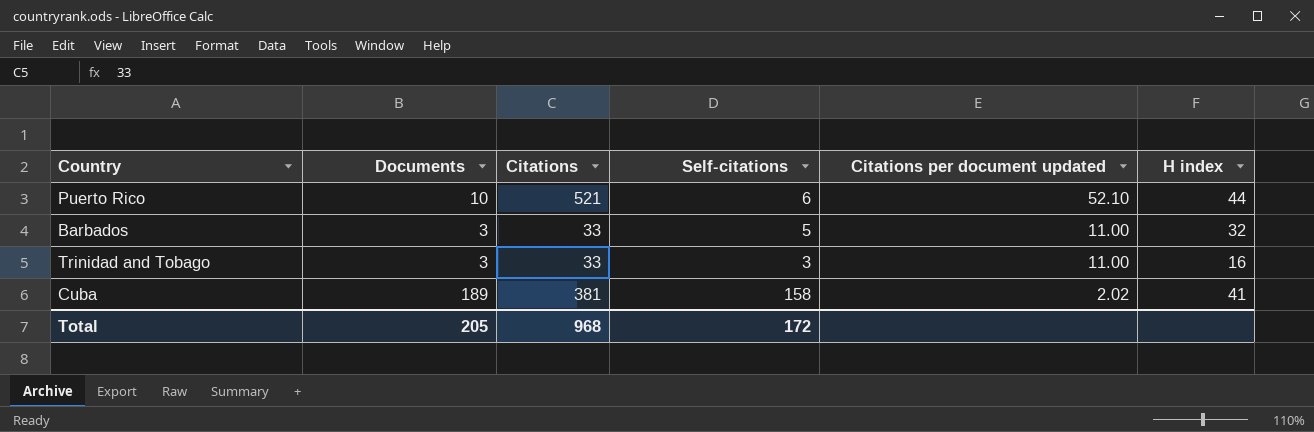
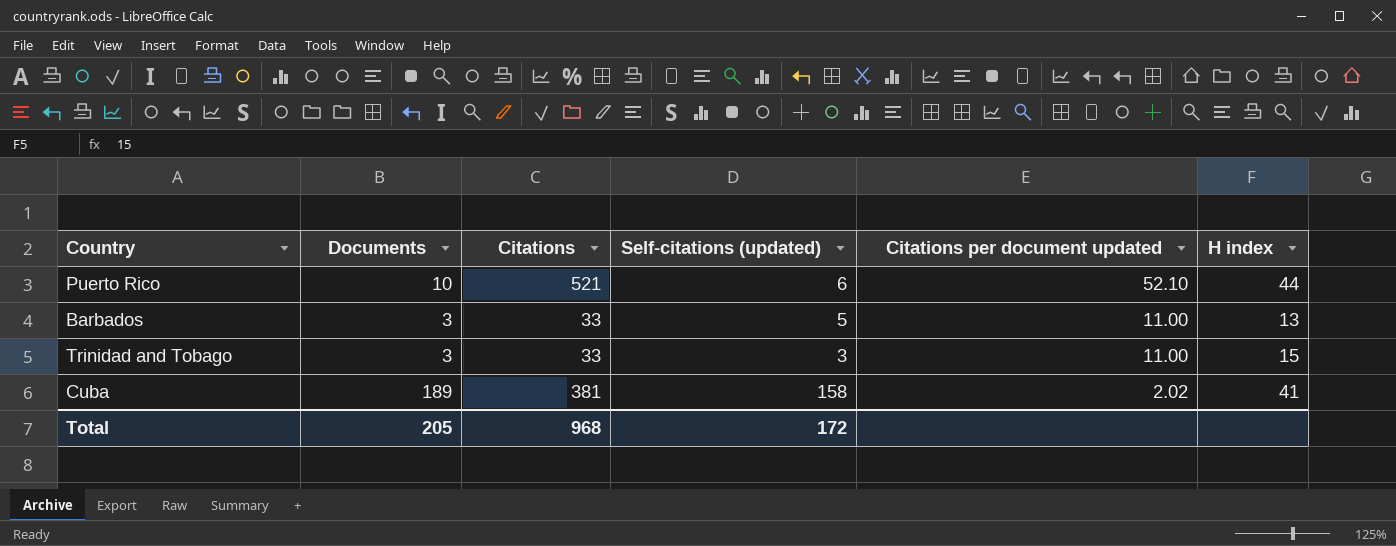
column name: Self-citations -> Self-citations (updated)
Barbados | H index: 32 -> 13
Trinidad and Tobago | H index: 16 -> 15

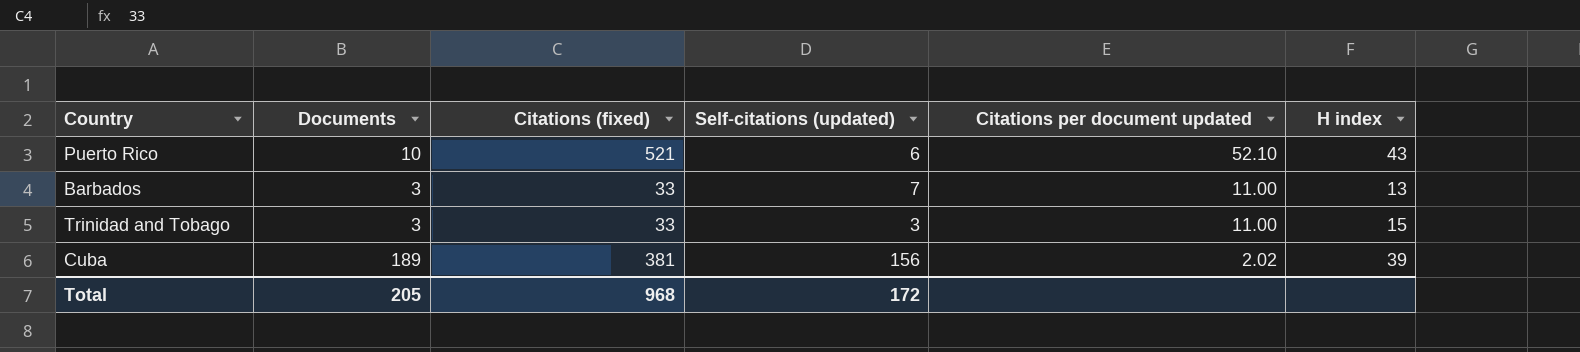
column name: Citations -> Citations (fixed)
Puerto Rico | H index: 44 -> 43
Barbados | Self-citations (updated): 5 -> 7
Cuba | Self-citations (updated): 158 -> 156
Cuba | H index: 41 -> 39

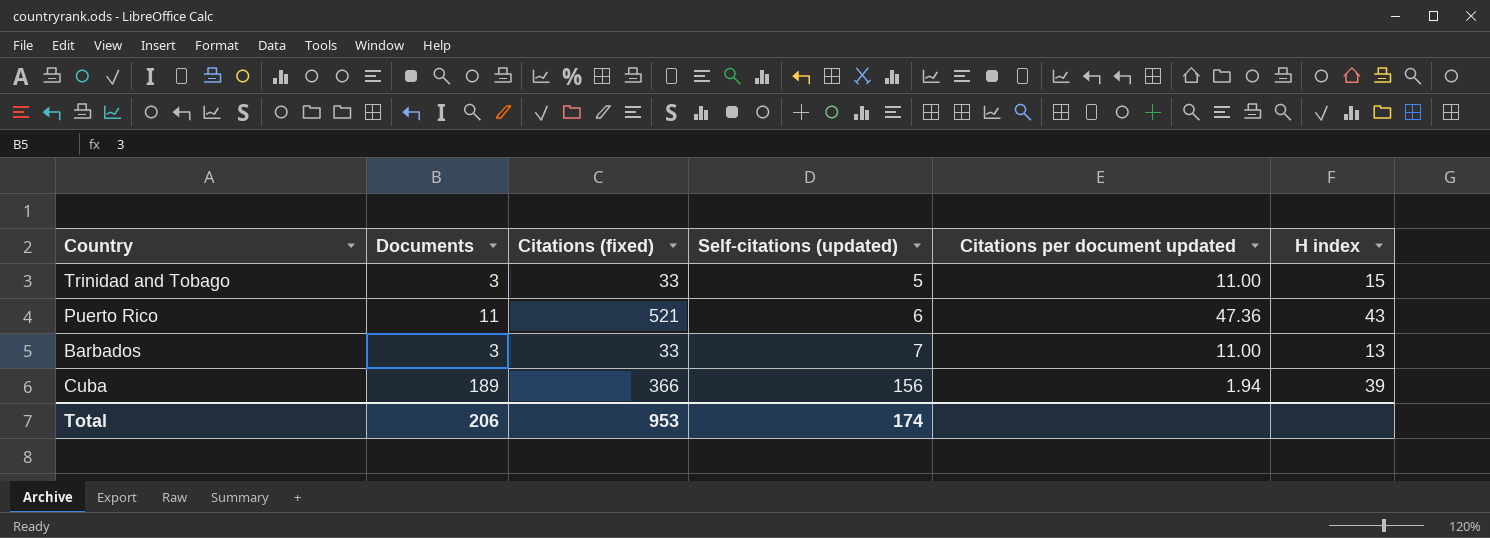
row order: Citations per document updated descending -> Self-citations (updated) ascending
Trinidad and Tobago | Self-citations (updated): 3 -> 5
Puerto Rico | Documents: 10 -> 11
Puerto Rico | Citations per document updated: 52.10 -> 47.36
Cuba | Citations (fixed): 381 -> 366
Cuba | Citations per document updated: 2.02 -> 1.94
Total | Documents: 205 -> 206
Total | Citations (fixed): 968 -> 953
Total | Self-citations (updated): 172 -> 174

